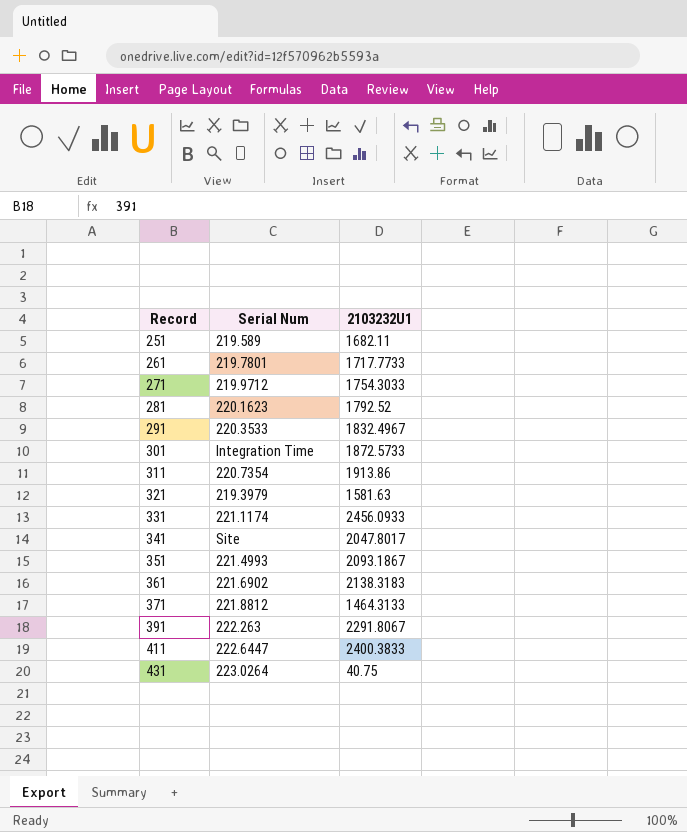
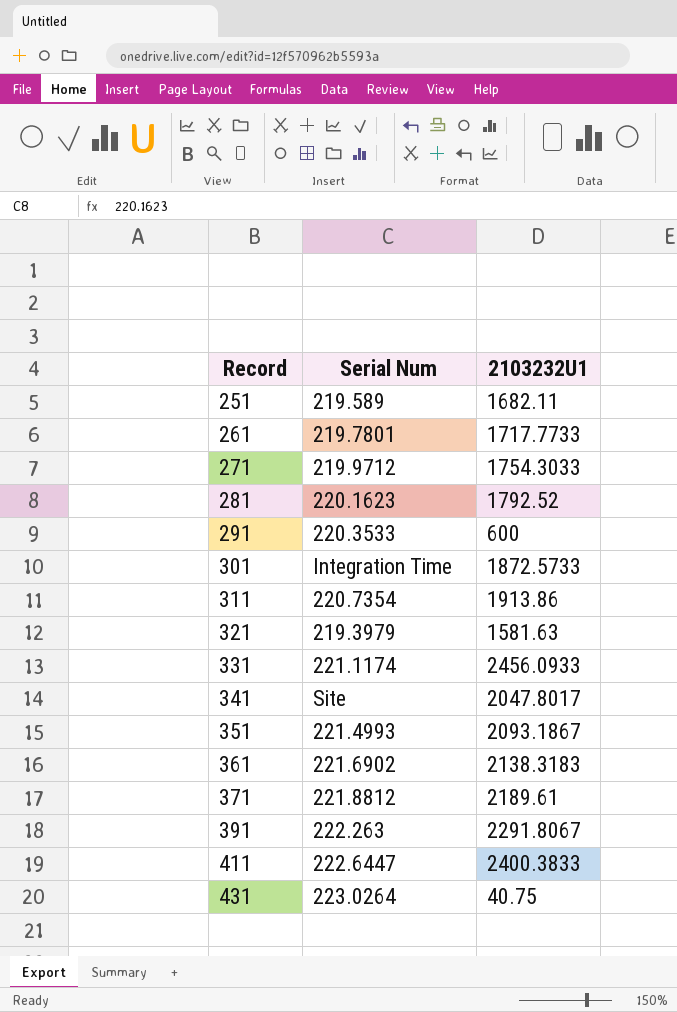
291 | 2103232U1: 1832.4967 -> 600
371 | 2103232U1: 1464.3133 -> 2189.61

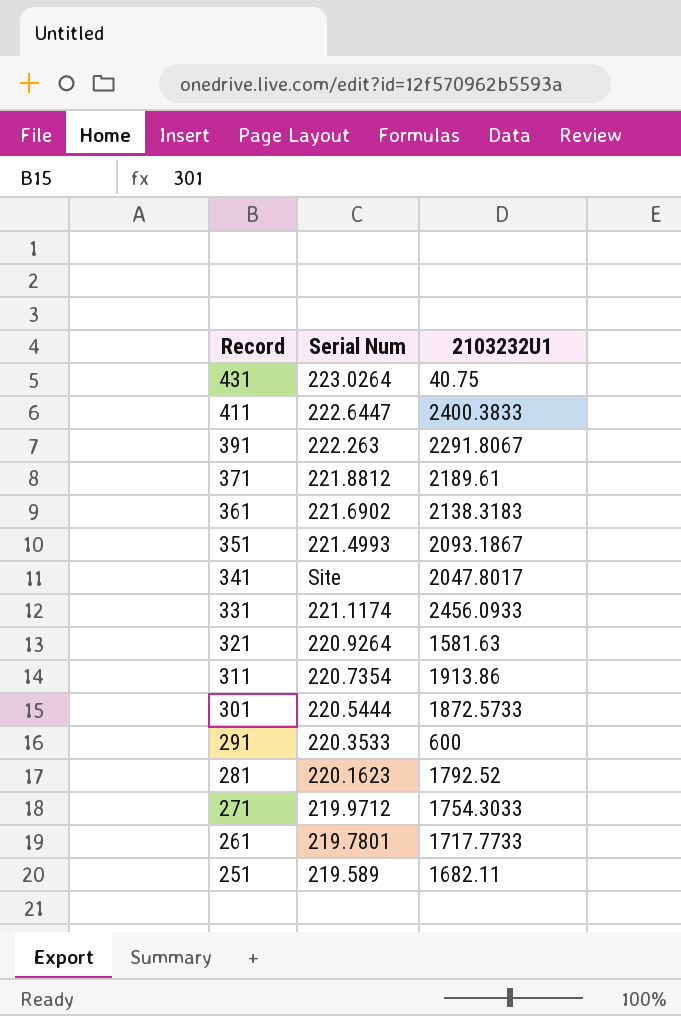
row order: Record ascending -> Record descending
321 | Serial Num: 219.3979 -> 220.9264
301 | Serial Num: Integration Time -> 220.5444

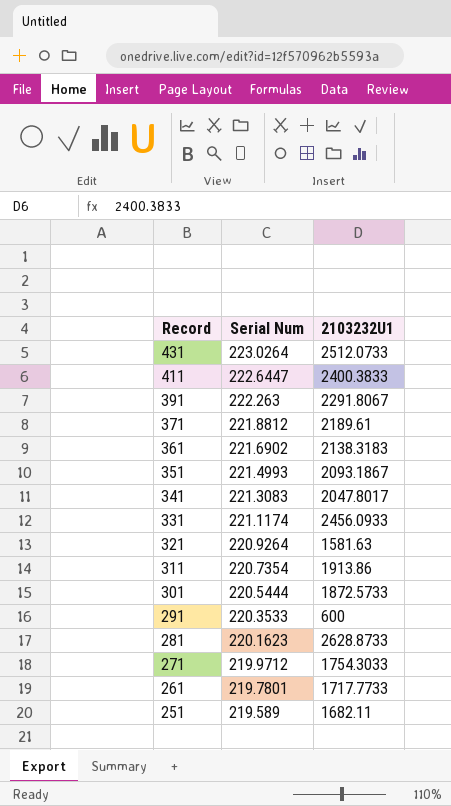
431 | 2103232U1: 40.75 -> 2512.0733
341 | Serial Num: Site -> 221.3083
281 | 2103232U1: 1792.52 -> 2628.8733

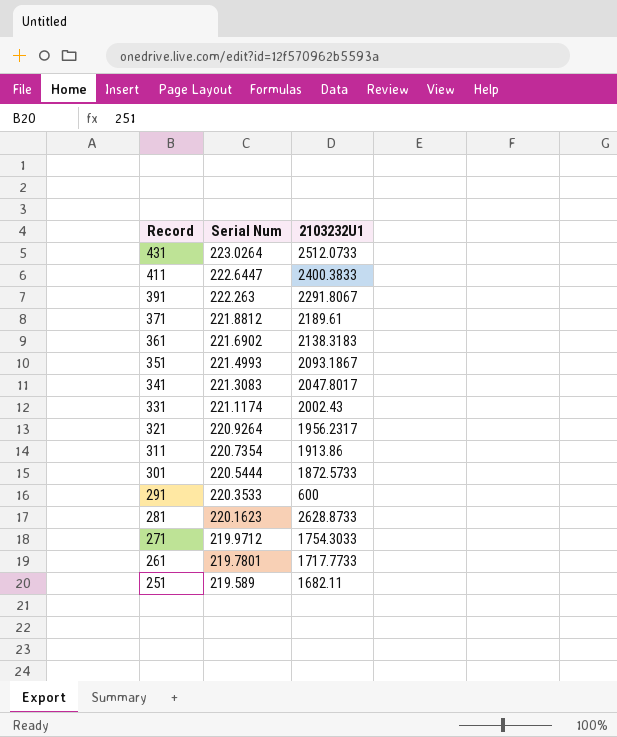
331 | 2103232U1: 2456.0933 -> 2002.43
321 | 2103232U1: 1581.63 -> 1956.2317

